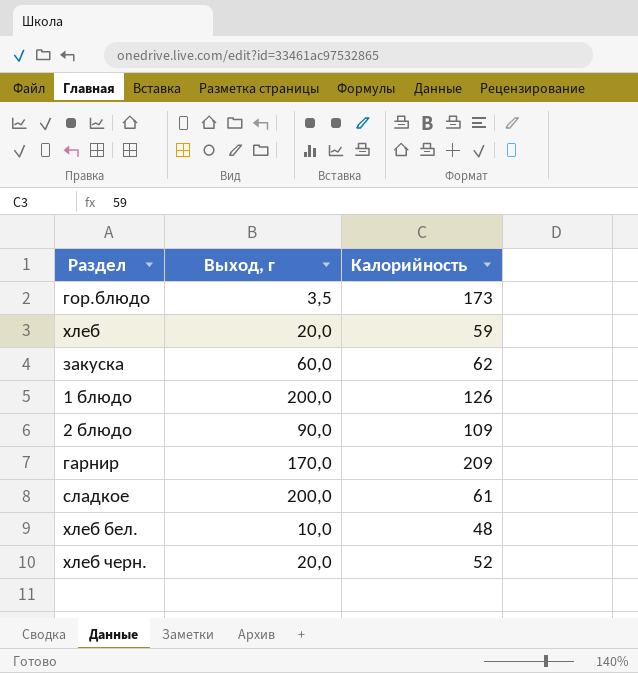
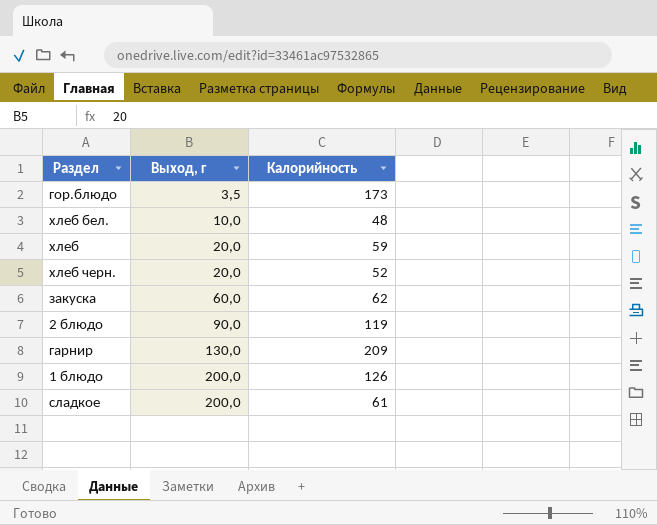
row order: none -> Выход, г ascending
2 блюдо | Калорийность: 109 -> 119
гарнир | Выход, г: 170,0 -> 130,0

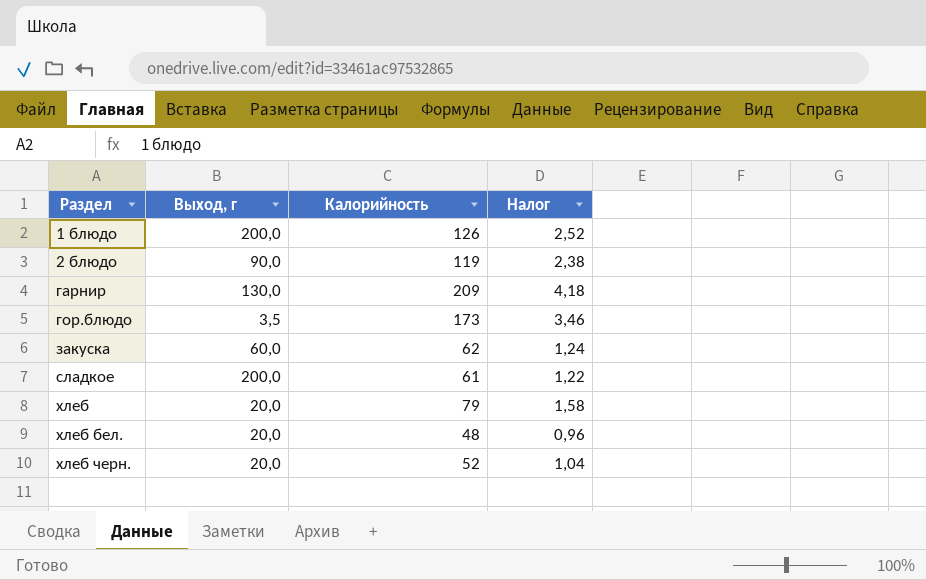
row order: Выход, г ascending -> Раздел ascending
column Налог | formula: none -> [Калорийность] * 0,02
хлеб | Калорийность: 59 -> 79
хлеб бел. | Выход, г: 10,0 -> 20,0

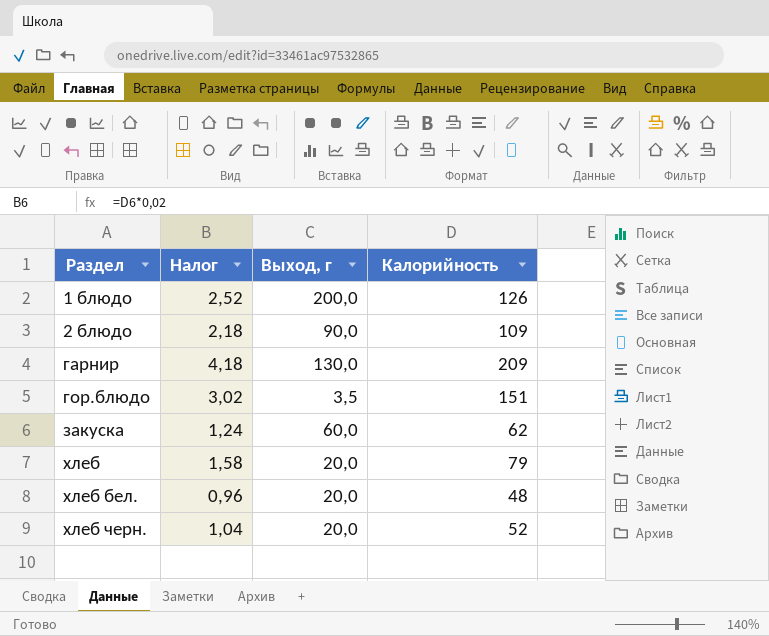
column Налог | position: 4 -> 2
row сладкое: 200,0 | 61 | 1,22 -> none
2 блюдо | Налог: 2,38 -> 2,18
2 блюдо | Калорийность: 119 -> 109
гор.блюдо | Налог: 3,46 -> 3,02
гор.блюдо | Калорийность: 173 -> 151

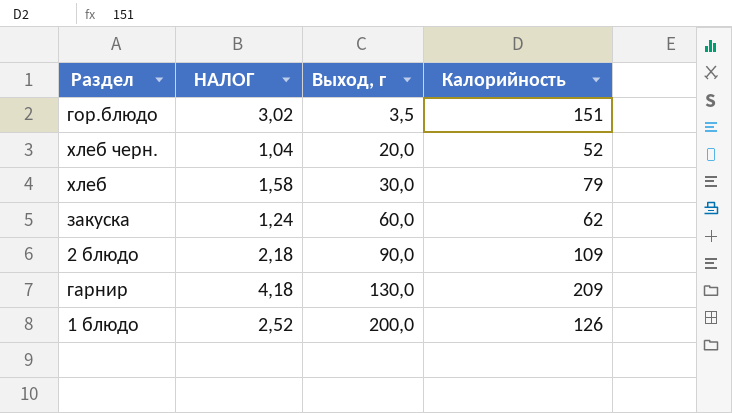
row order: Раздел ascending -> Выход, г ascending
column name: Налог -> НАЛОГ
row хлеб бел.: 0,96 | 20,0 | 48 -> none
хлеб | Выход, г: 20,0 -> 30,0

